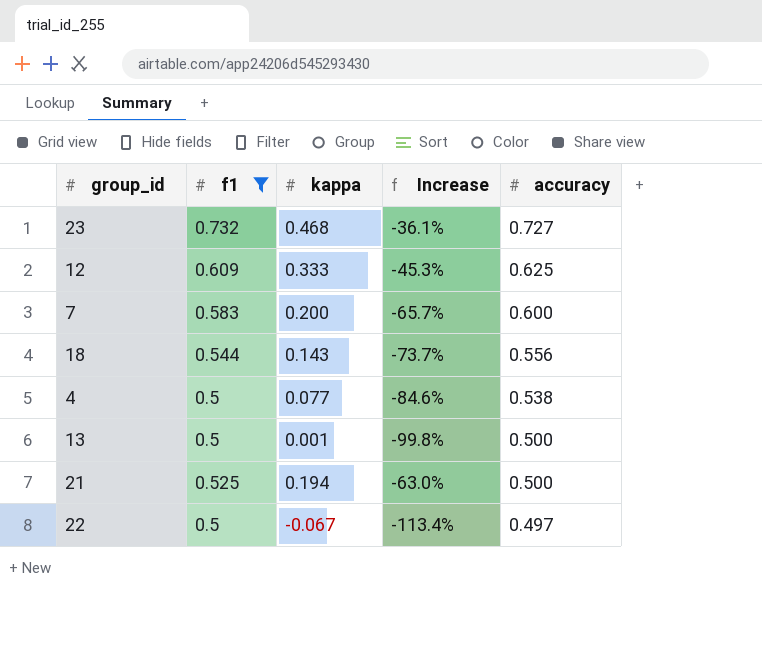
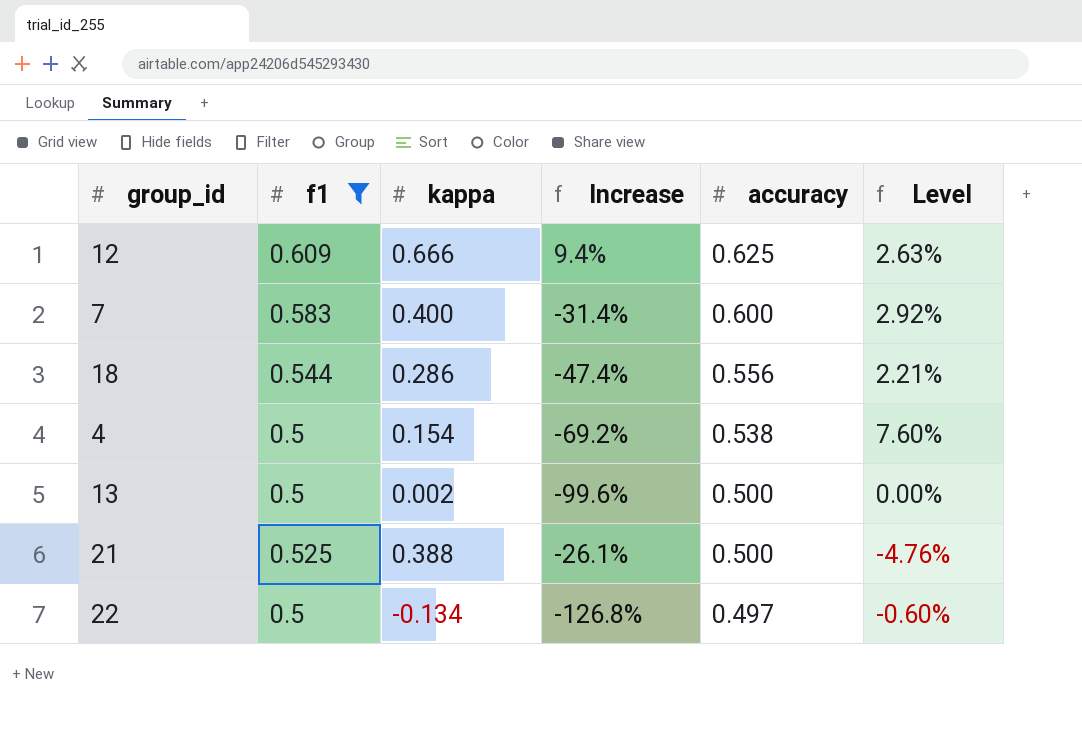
column Level | formula: none -> ([accuracy] - [f1]) / [f1]
row 23: 0.732 | 0.468 | -36.1% | 0.727 -> none
12 | kappa: 0.333 -> 0.666
12 | Increase: -45.3% -> 9.4%
7 | kappa: 0.200 -> 0.400
7 | Increase: -65.7% -> -31.4%
18 | kappa: 0.143 -> 0.286
18 | Increase: -73.7% -> -47.4%
4 | kappa: 0.077 -> 0.154
4 | Increase: -84.6% -> -69.2%
13 | kappa: 0.001 -> 0.002
13 | Increase: -99.8% -> -99.6%
21 | kappa: 0.194 -> 0.388
21 | Increase: -63.0% -> -26.1%
22 | kappa: -0.067 -> -0.134
22 | Increase: -113.4% -> -126.8%

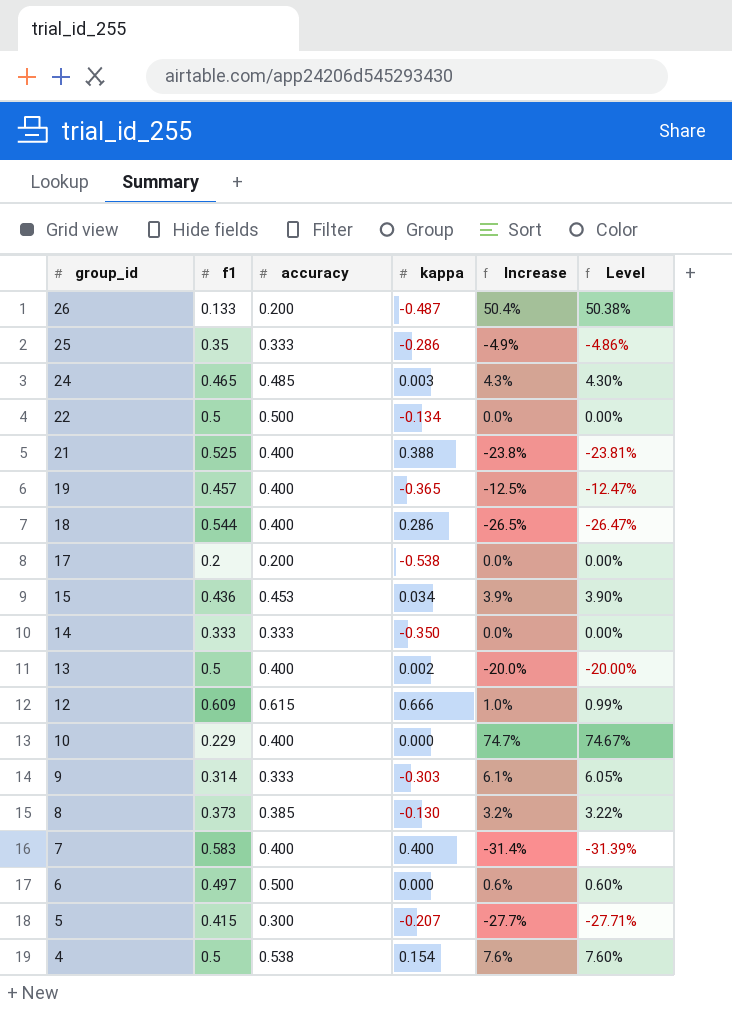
filter: f1 >= 0.5 -> none
row order: accuracy descending -> group_id descending
column accuracy | position: 5 -> 3
column Increase | formula: ([kappa] - [f1]) / [f1] -> ([accuracy] - [f1]) / [f1]
22 | accuracy: 0.497 -> 0.500
22 | Level: -0.60% -> 0.00%
21 | accuracy: 0.500 -> 0.400
21 | Level: -4.76% -> -23.81%
18 | accuracy: 0.556 -> 0.400
18 | Level: 2.21% -> -26.47%
13 | accuracy: 0.500 -> 0.400
13 | Level: 0.00% -> -20.00%
12 | accuracy: 0.625 -> 0.615
12 | Level: 2.63% -> 0.99%
7 | accuracy: 0.600 -> 0.400
7 | Level: 2.92% -> -31.39%

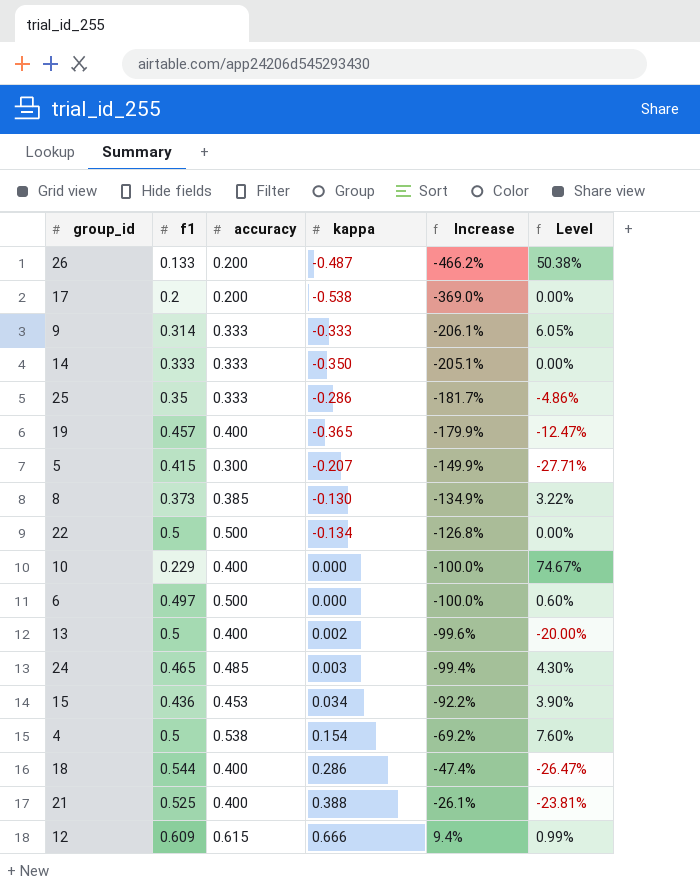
row order: group_id descending -> Increase ascending
column Increase | formula: ([accuracy] - [f1]) / [f1] -> ([kappa] - [f1]) / [f1]
row 7: 0.583 | 0.400 | 0.400 | -31.4% | -31.39% -> none
9 | kappa: -0.303 -> -0.333

